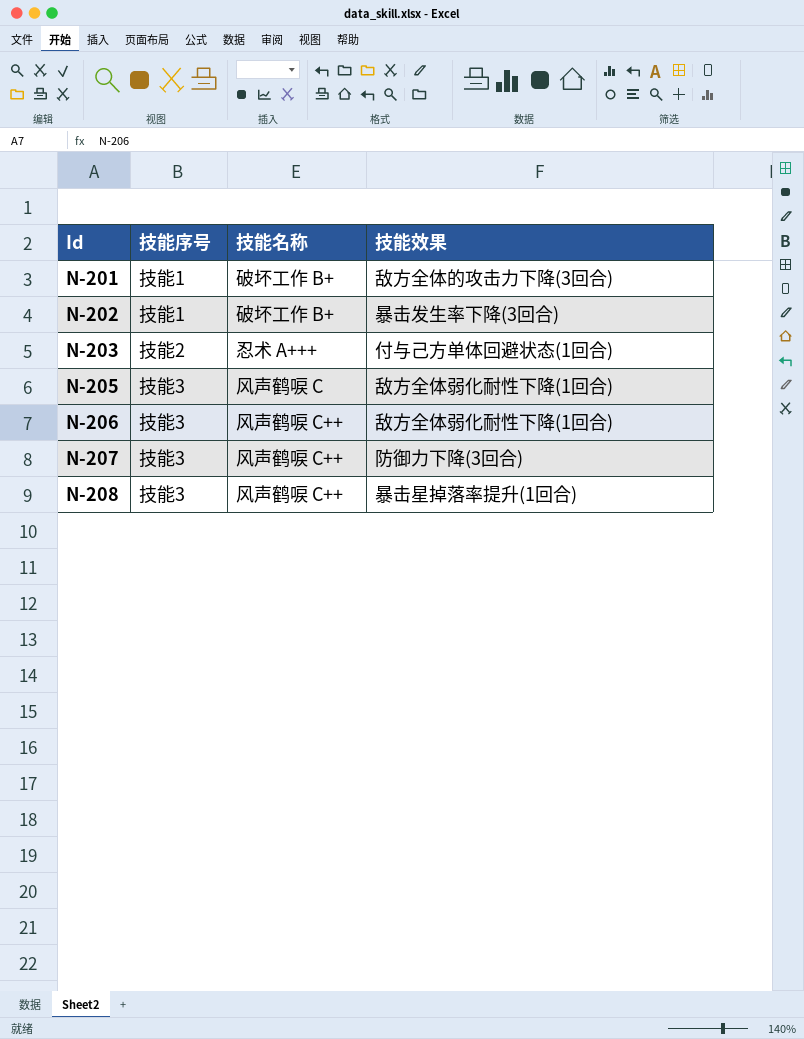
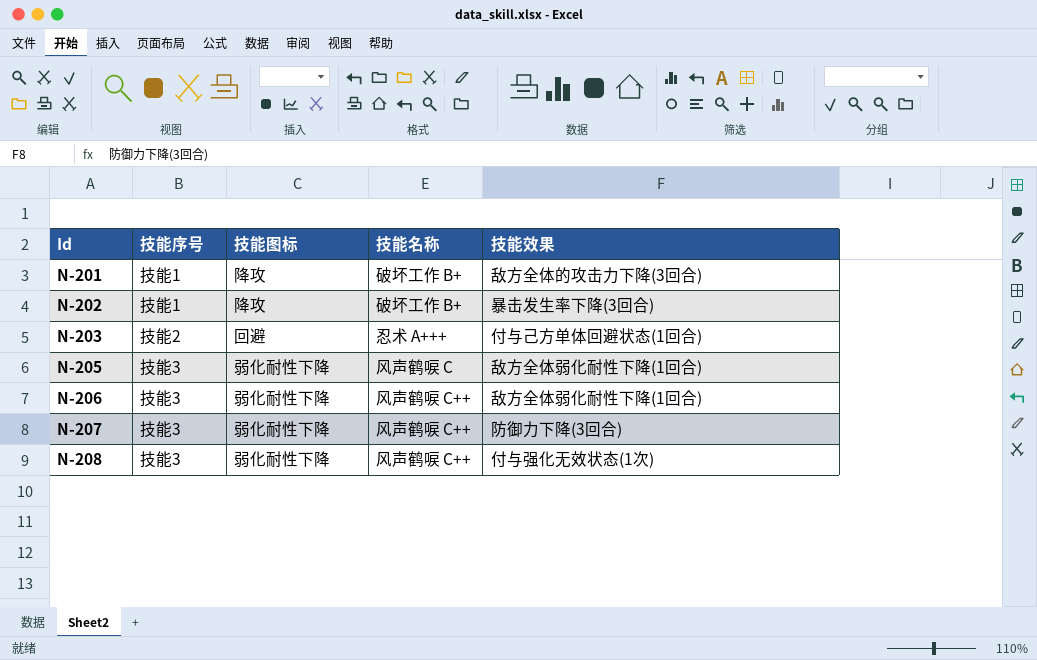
column 技能图标 | position: none -> 3
N-208 | 技能效果: 暴击星掉落率提升(1回合) -> 付与强化无效状态(1次)

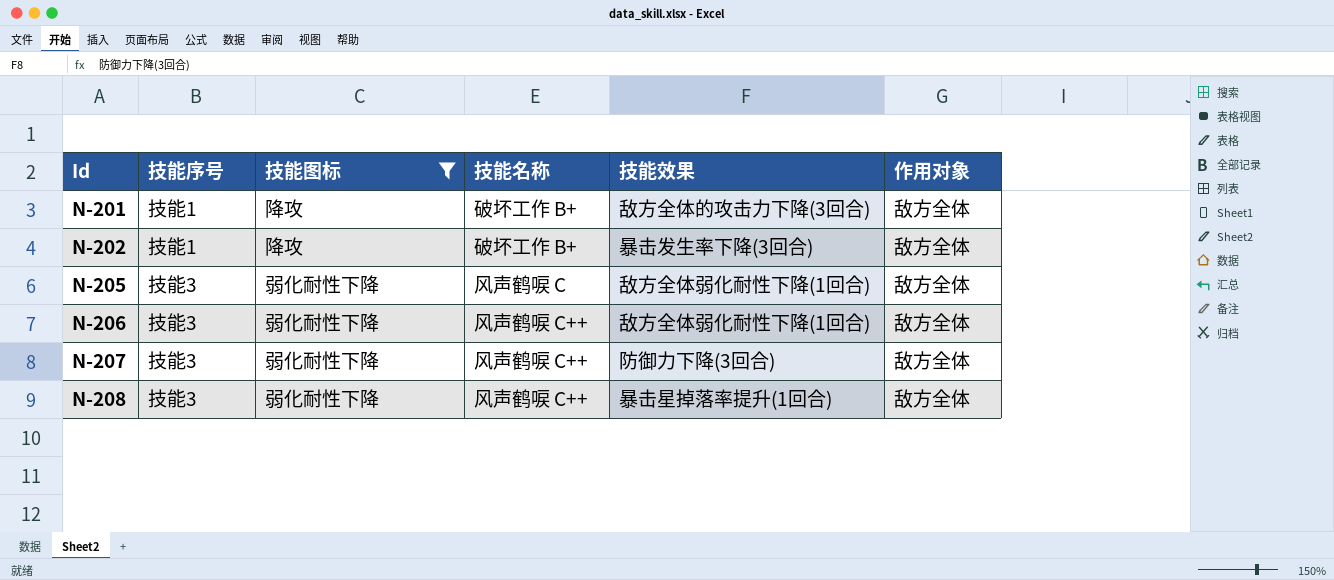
filter: none -> 技能图标 != 回避
column 作用对象 | position: none -> 6
N-208 | 技能效果: 付与强化无效状态(1次) -> 暴击星掉落率提升(1回合)

